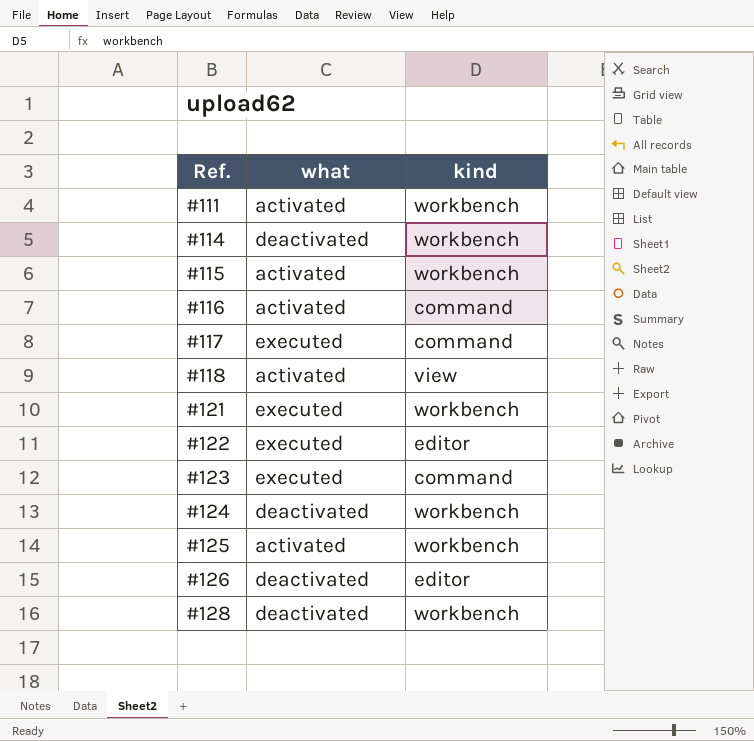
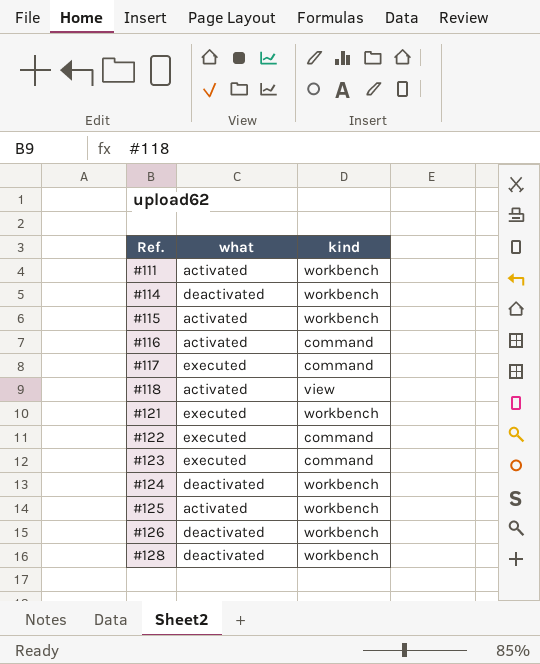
#122 | kind: editor -> command
#126 | kind: editor -> workbench

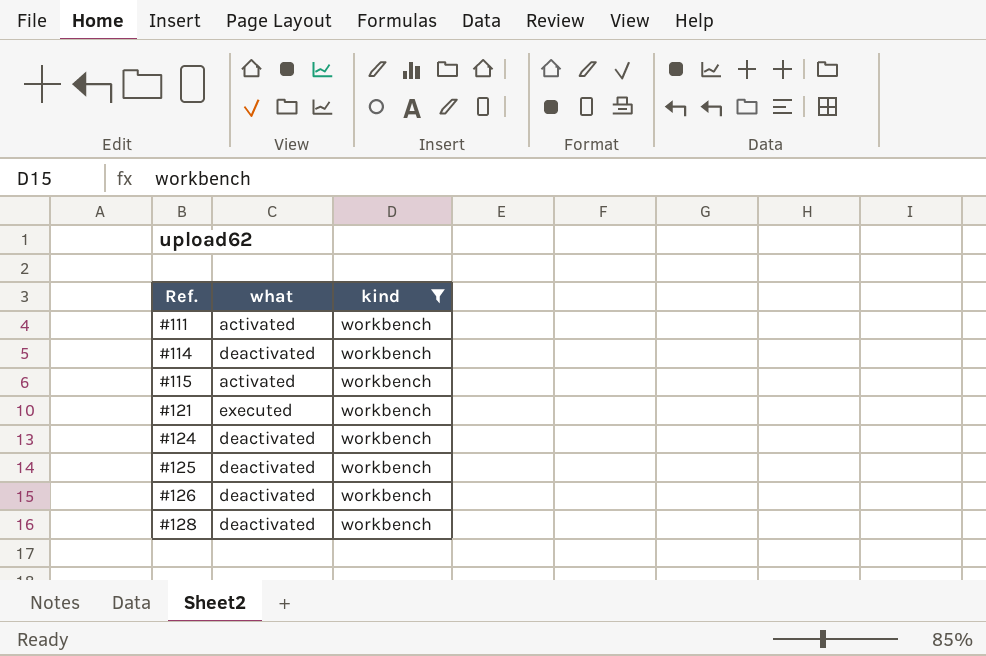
filter: none -> kind = workbench
#125 | what: activated -> deactivated

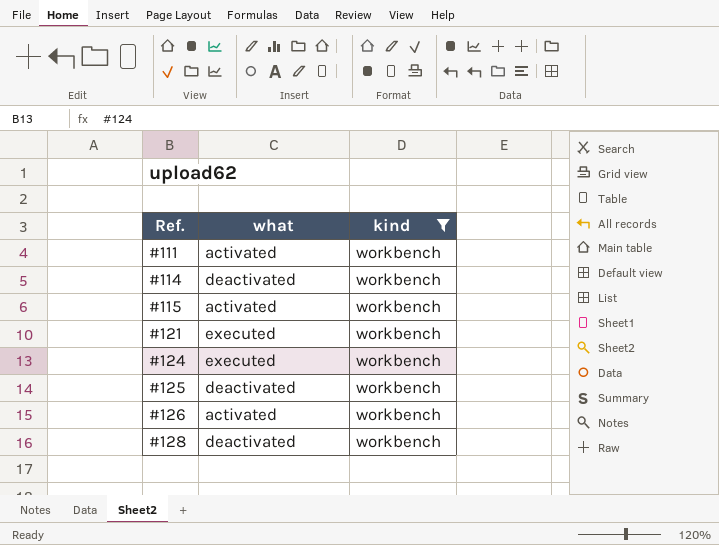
#124 | what: deactivated -> executed
#126 | what: deactivated -> activated

